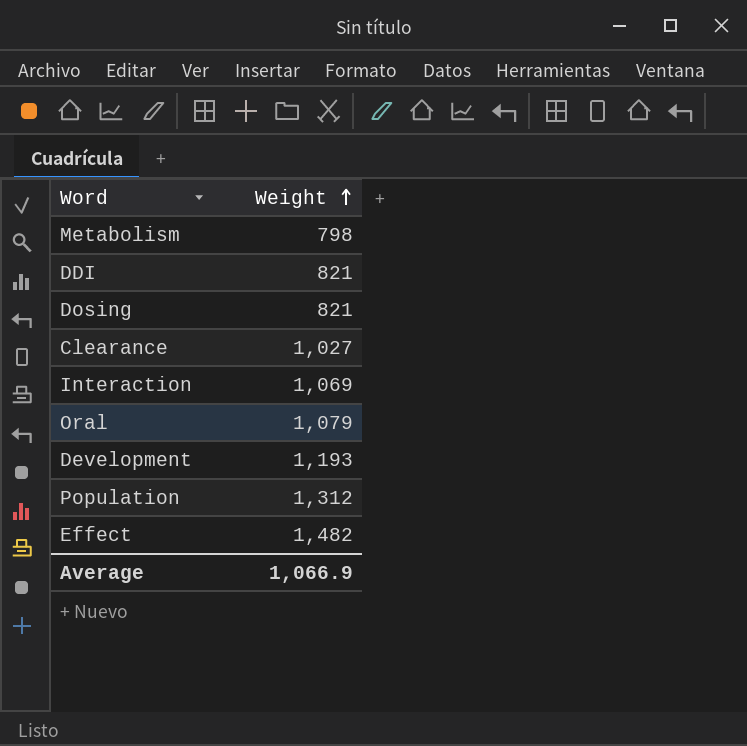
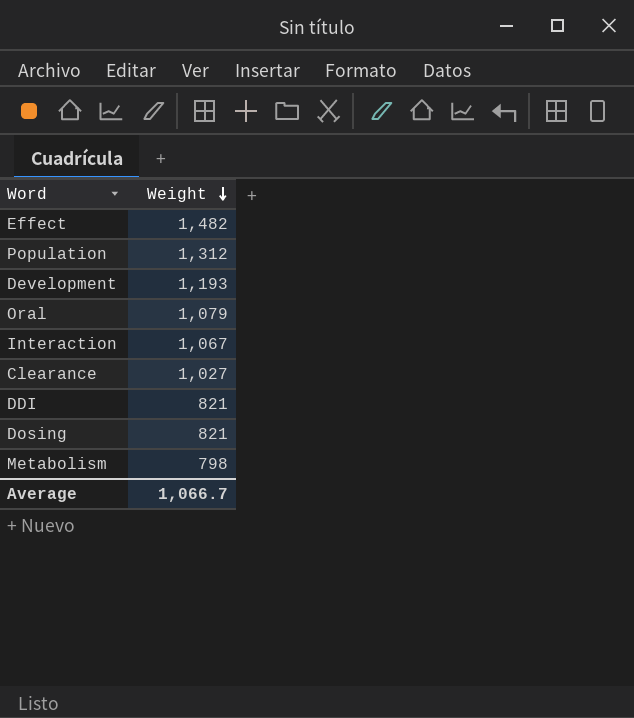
row order: Weight ascending -> Weight descending
Interaction | Weight: 1,069 -> 1,067
Average | Weight: 1,066.9 -> 1,066.7

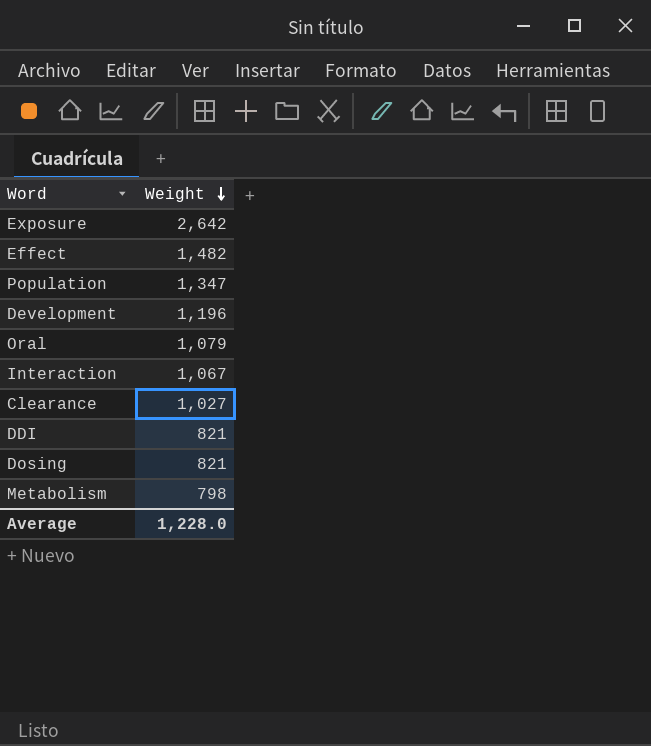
row Exposure: none -> 2,642
Population | Weight: 1,312 -> 1,347
Development | Weight: 1,193 -> 1,196
Average | Weight: 1,066.7 -> 1,228.0

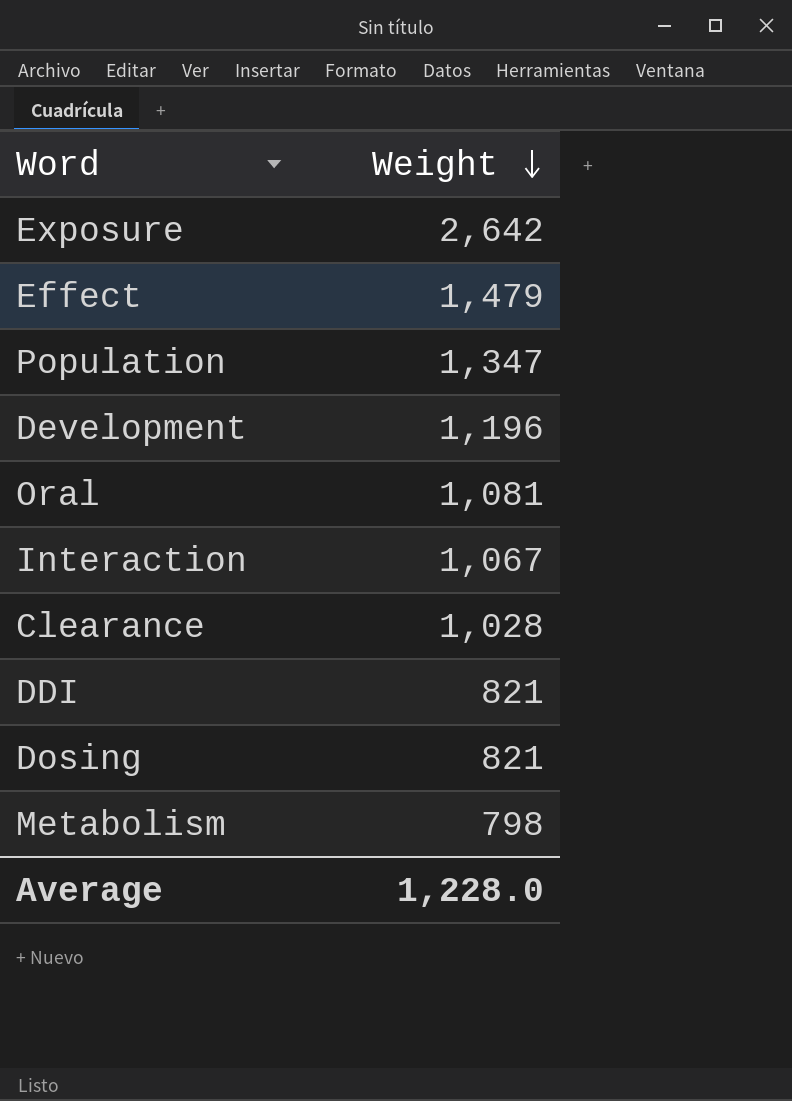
Effect | Weight: 1,482 -> 1,479
Oral | Weight: 1,079 -> 1,081
Clearance | Weight: 1,027 -> 1,028

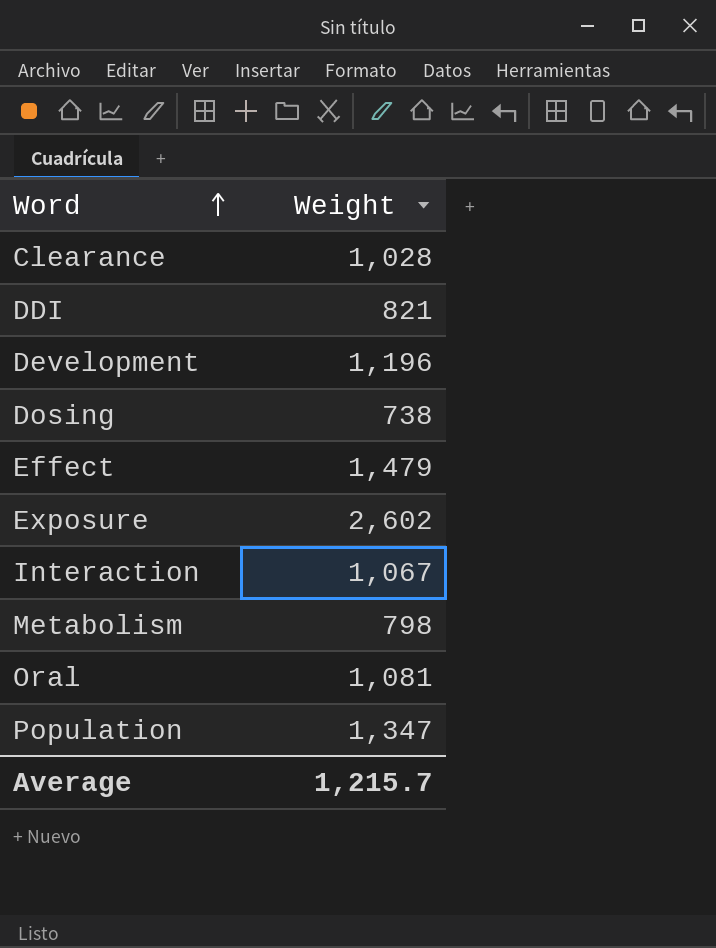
row order: Weight descending -> Word ascending
Dosing | Weight: 821 -> 738
Exposure | Weight: 2,642 -> 2,602
Average | Weight: 1,228.0 -> 1,215.7

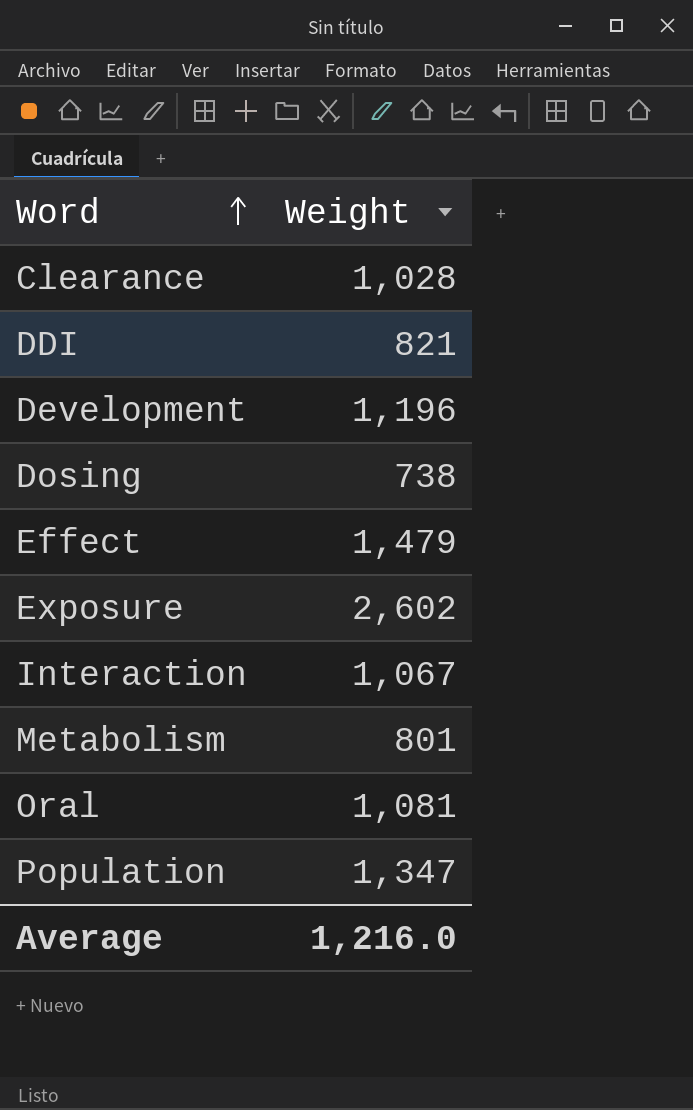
Metabolism | Weight: 798 -> 801
Average | Weight: 1,215.7 -> 1,216.0

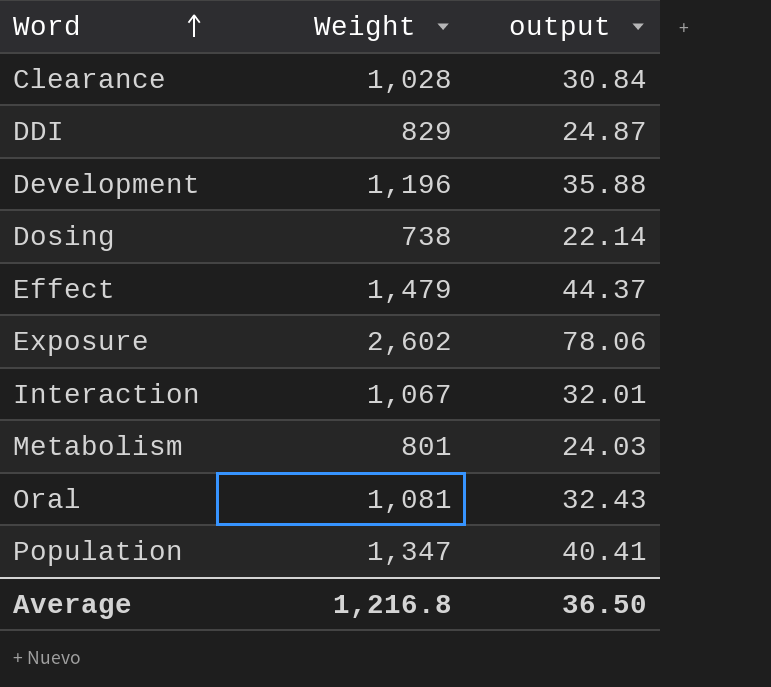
column output | formula: none -> [Weight] * 0.03
DDI | Weight: 821 -> 829
Average | Weight: 1,216.0 -> 1,216.8

